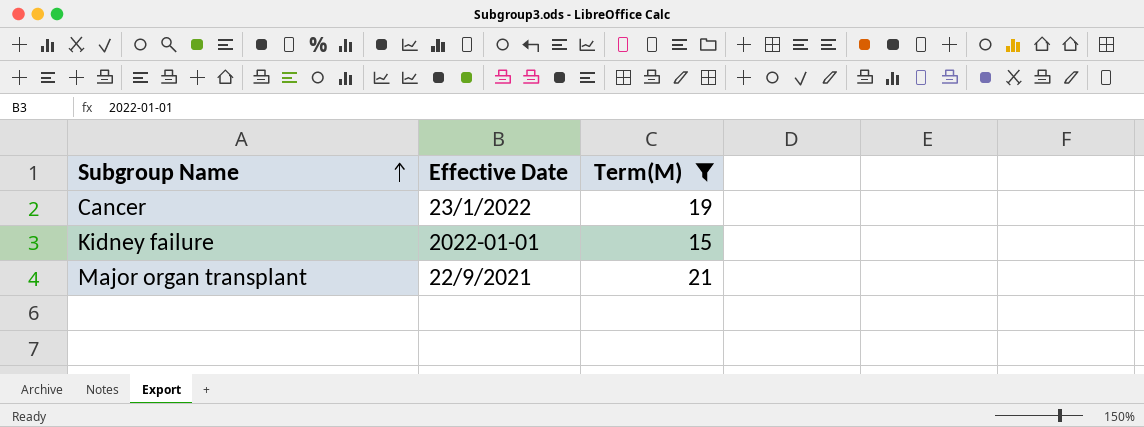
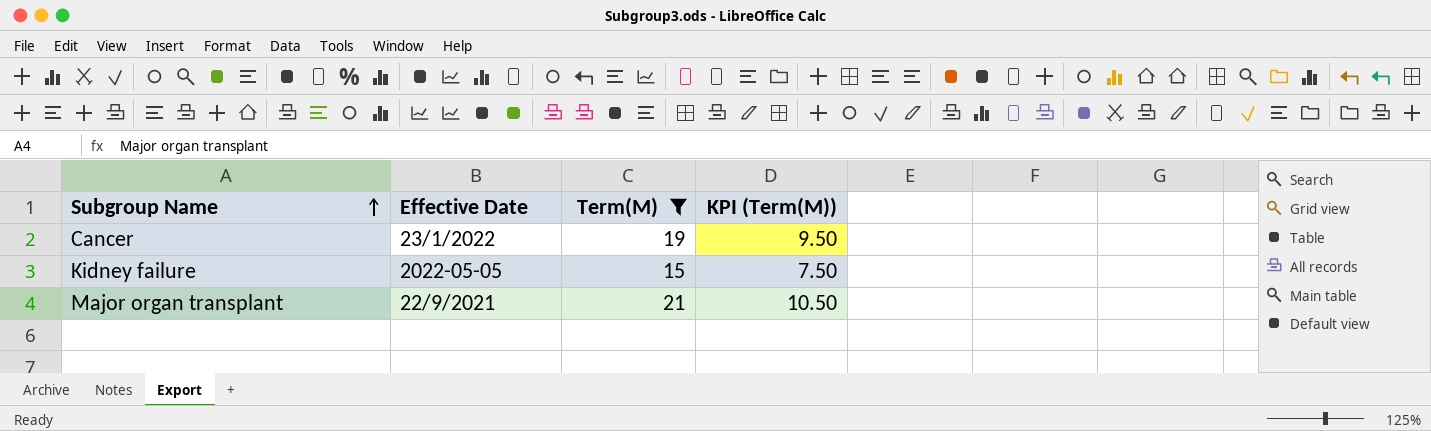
column KPI (Term(M)) | formula: none -> [Term(M)] * 0.5
Kidney failure | Effective Date: 2022-01-01 -> 2022-05-05

